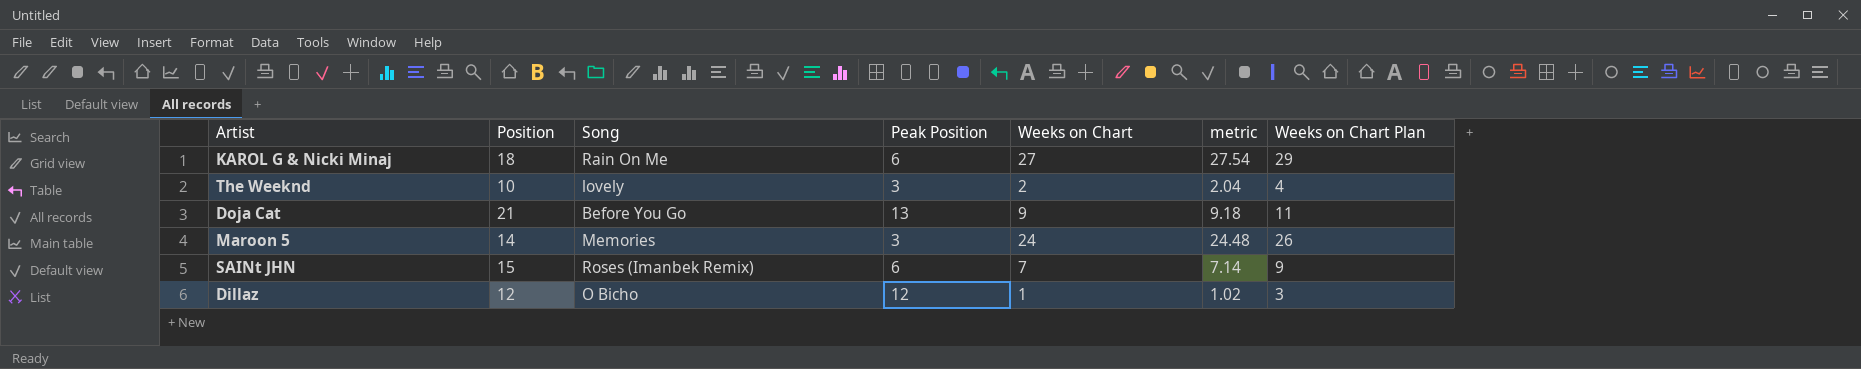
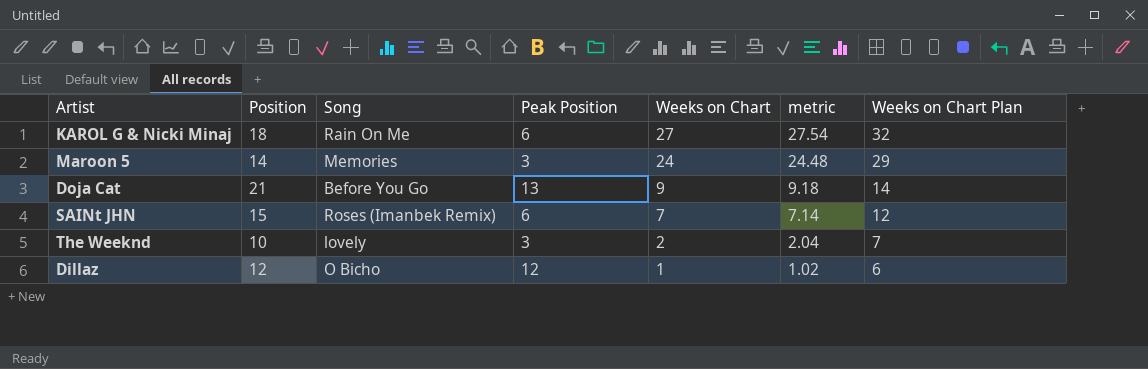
row order: none -> Weeks on Chart descending
column Weeks on Chart Plan | formula: [Weeks on Chart] + 2 -> [Weeks on Chart] + 5

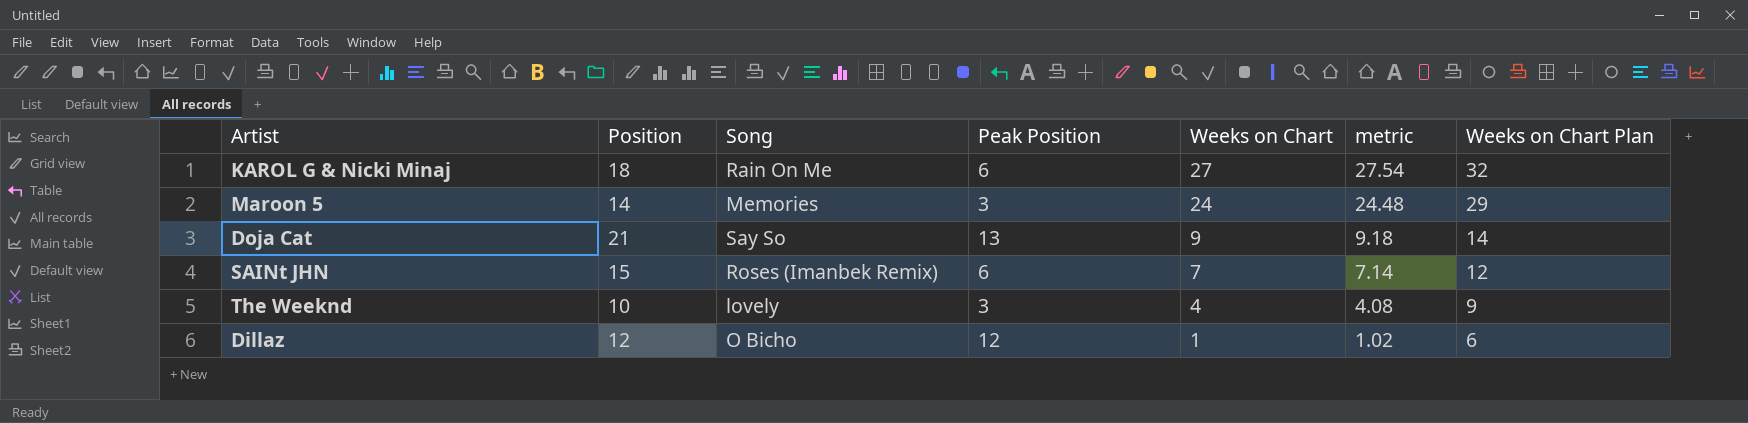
Doja Cat | Song: Before You Go -> Say So
The Weeknd | Weeks on Chart: 2 -> 4
The Weeknd | metric: 2.04 -> 4.08
The Weeknd | Weeks on Chart Plan: 7 -> 9

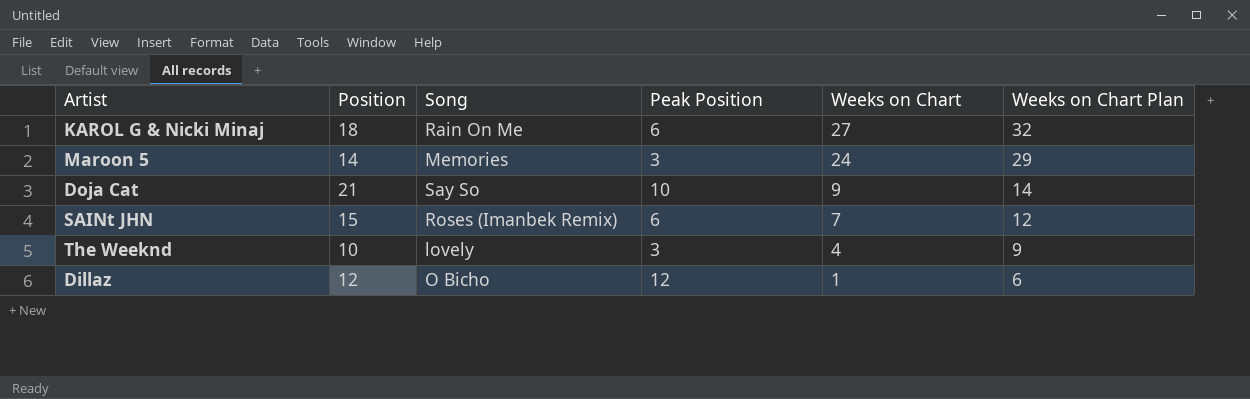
column metric | formula: [Weeks on Chart] * 1.02 -> none
Doja Cat | Peak Position: 13 -> 10

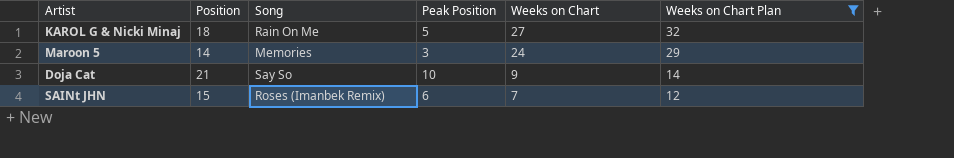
filter: none -> Weeks on Chart Plan >= 12
KAROL G & Nicki Minaj | Peak Position: 6 -> 5

